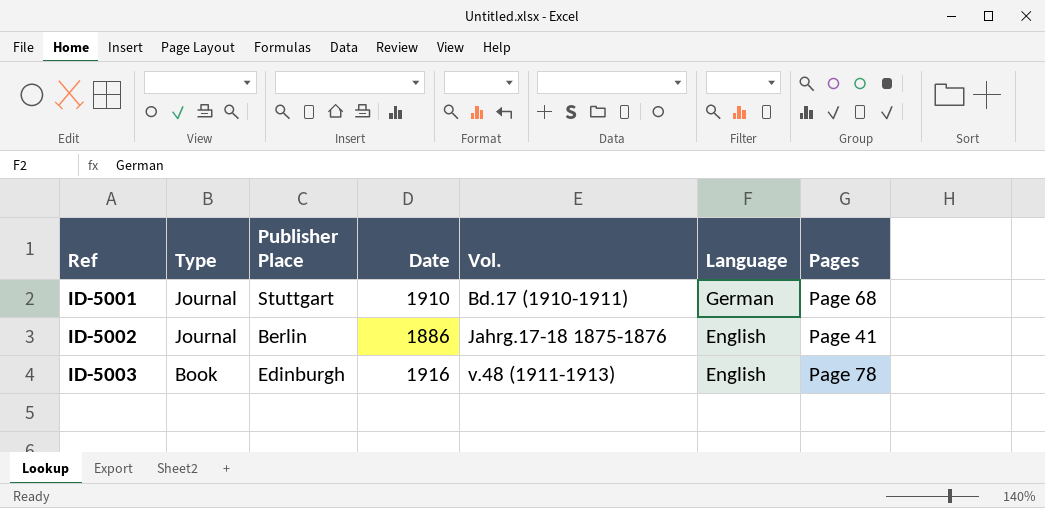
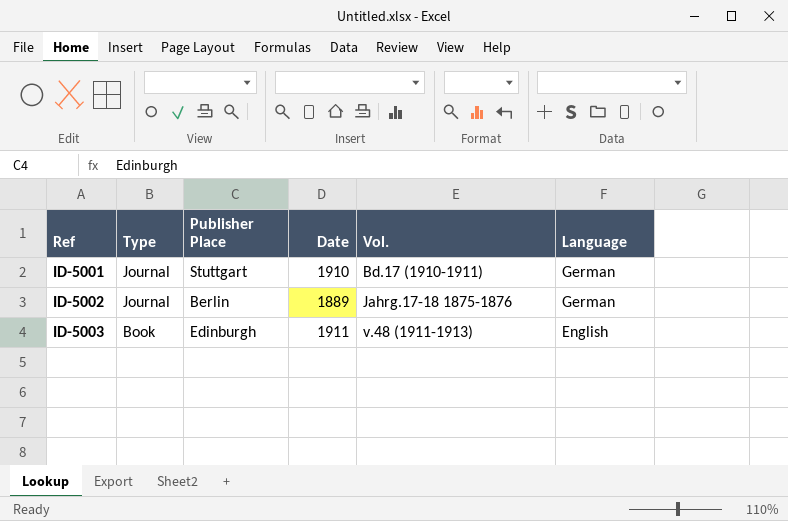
column Pages | position: 7 -> none
ID-5002 | Date: 1886 -> 1889
ID-5002 | Language: English -> German
ID-5003 | Date: 1916 -> 1911

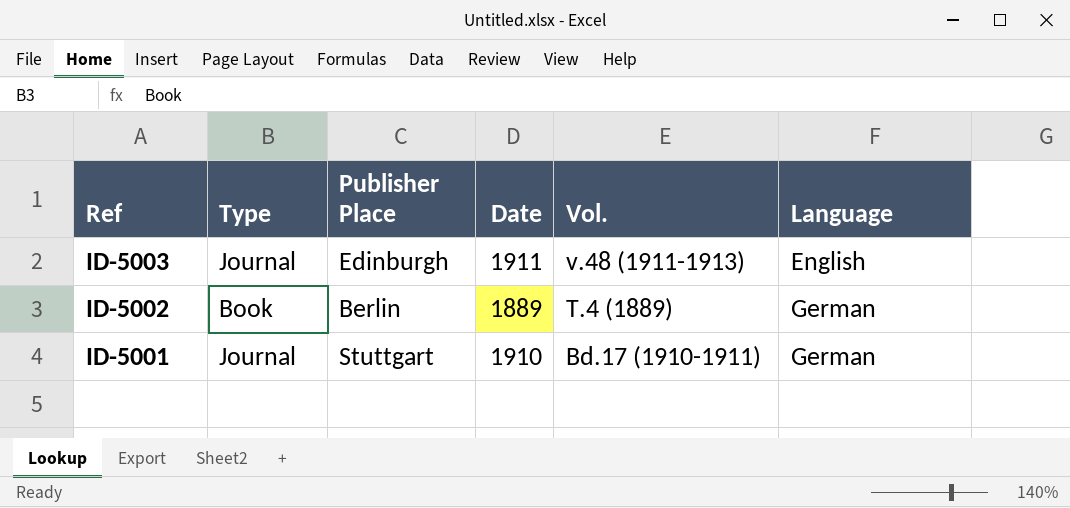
row order: Ref ascending -> Ref descending
ID-5003 | Type: Book -> Journal
ID-5002 | Type: Journal -> Book
ID-5002 | Vol.: Jahrg.17-18 1875-1876 -> T.4 (1889)

